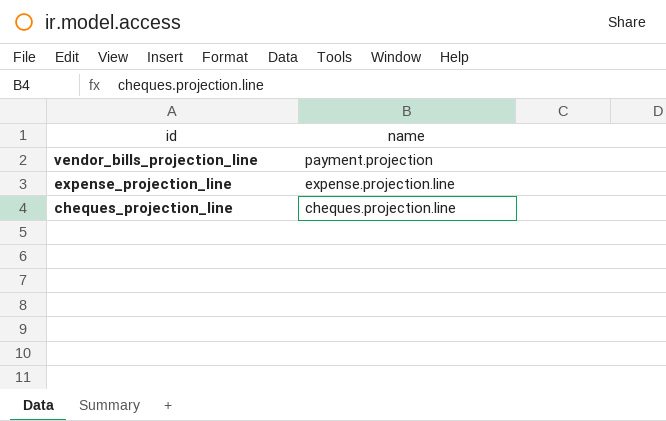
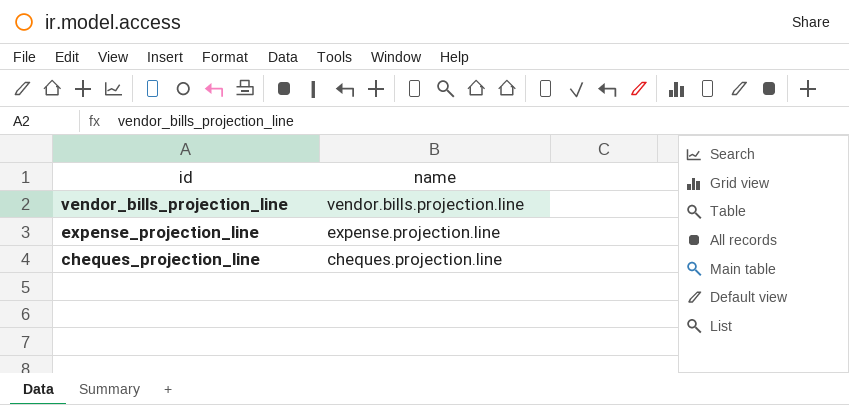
vendor_bills_projection_line | name: payment.projection -> vendor.bills.projection.line

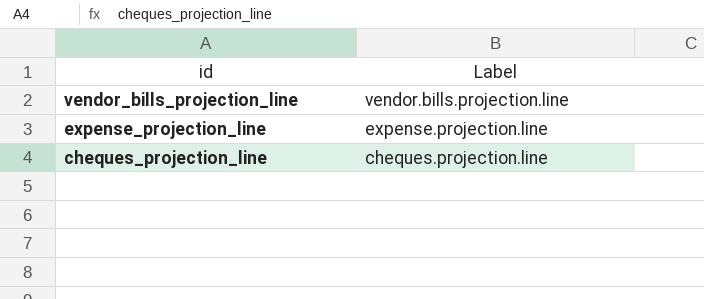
column name: name -> Label

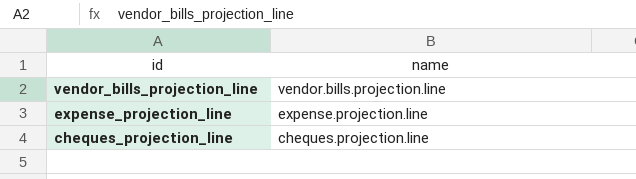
column name: Label -> name

